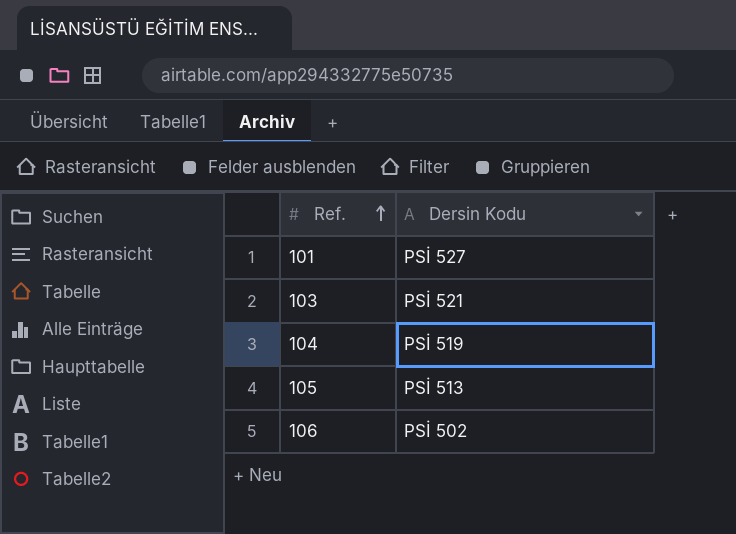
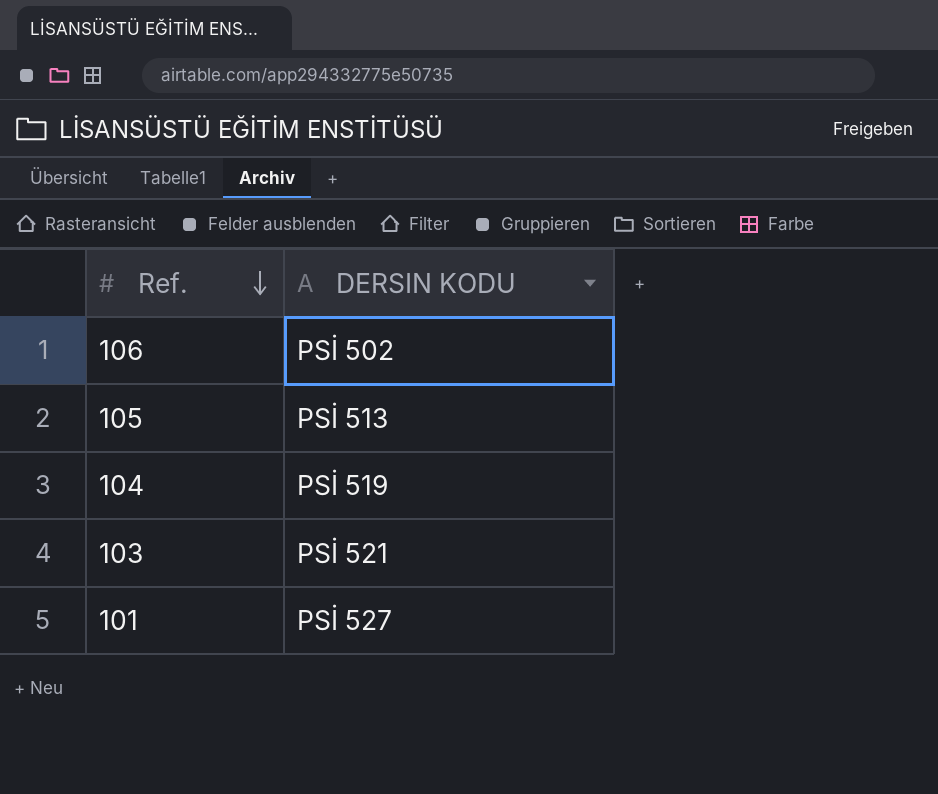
row order: Ref. ascending -> Ref. descending
column name: Dersin Kodu -> DERSIN KODU

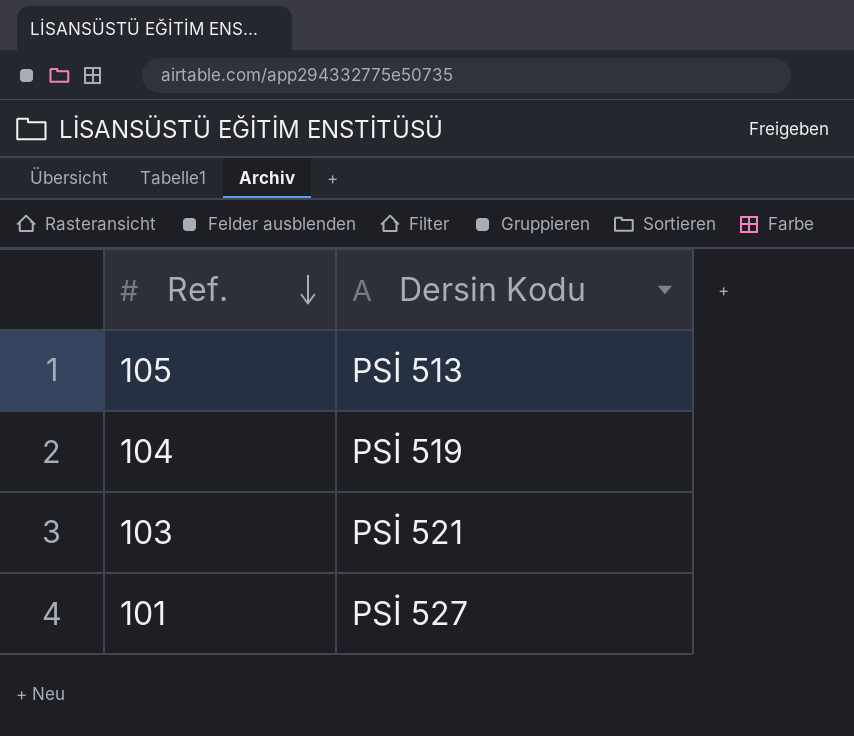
column name: DERSIN KODU -> Dersin Kodu
row 106: PSİ 502 -> none

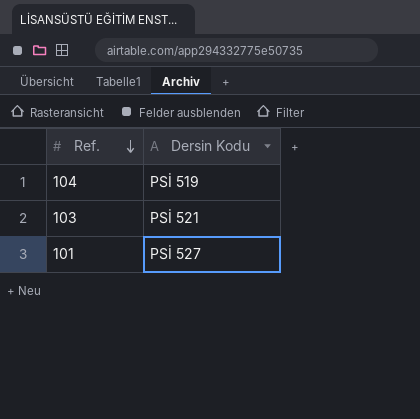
row 105: PSİ 513 -> none

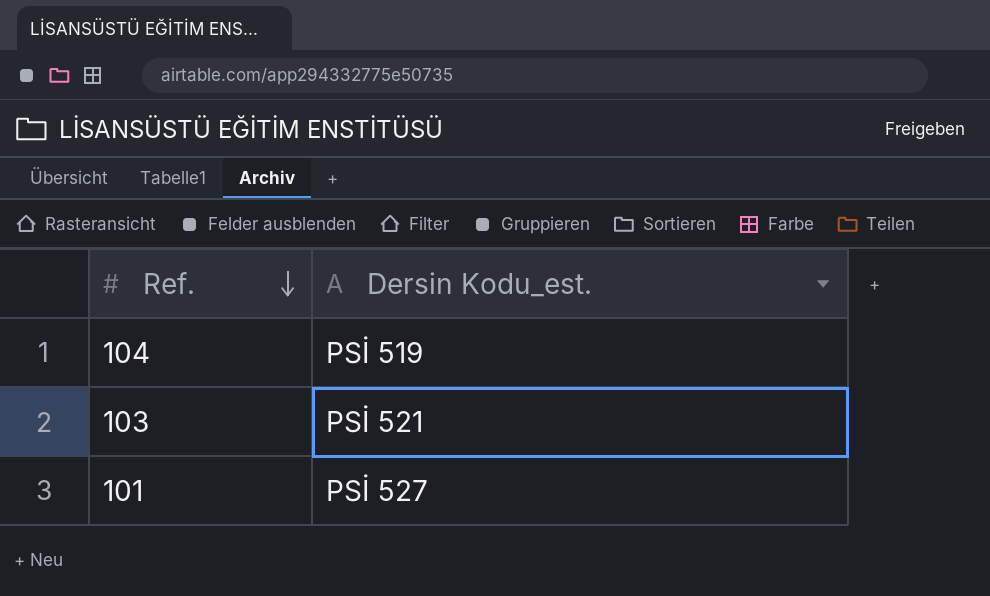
column name: Dersin Kodu -> Dersin Kodu_est.

